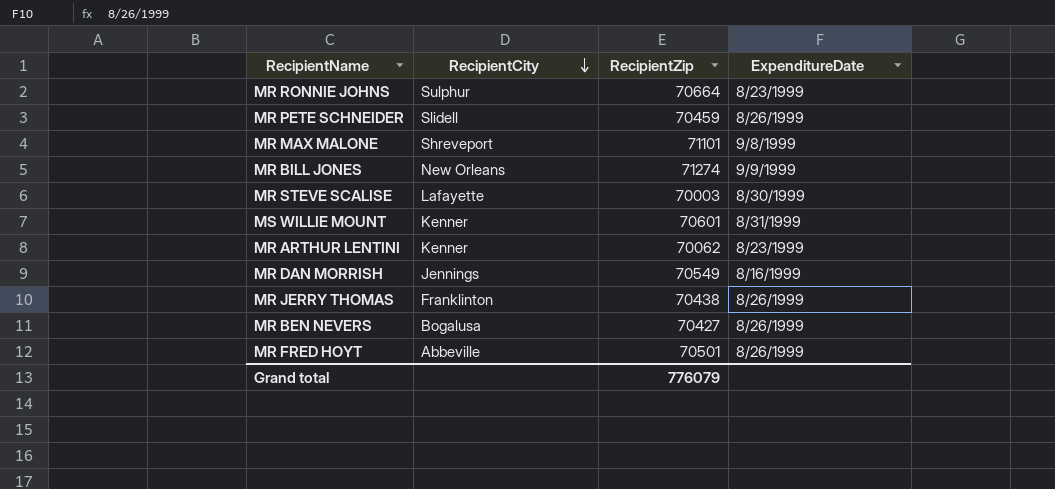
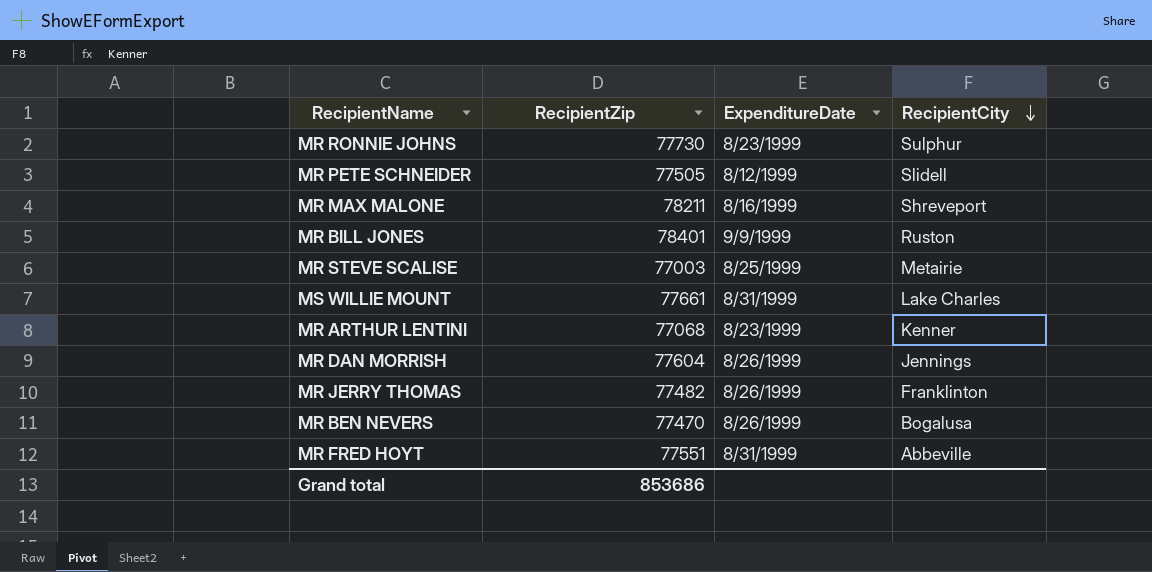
column RecipientCity | position: 2 -> 4
MR RONNIE JOHNS | RecipientZip: 70664 -> 77730
MR PETE SCHNEIDER | RecipientZip: 70459 -> 77505
MR PETE SCHNEIDER | ExpenditureDate: 8/26/1999 -> 8/12/1999
MR MAX MALONE | RecipientZip: 71101 -> 78211
MR MAX MALONE | ExpenditureDate: 9/8/1999 -> 8/16/1999
MR BILL JONES | RecipientZip: 71274 -> 78401
MR BILL JONES | RecipientCity: New Orleans -> Ruston
MR STEVE SCALISE | RecipientZip: 70003 -> 77003
MR STEVE SCALISE | ExpenditureDate: 8/30/1999 -> 8/25/1999
MR STEVE SCALISE | RecipientCity: Lafayette -> Metairie
MS WILLIE MOUNT | RecipientZip: 70601 -> 77661
MS WILLIE MOUNT | RecipientCity: Kenner -> Lake Charles
MR ARTHUR LENTINI | RecipientZip: 70062 -> 77068
MR DAN MORRISH | RecipientZip: 70549 -> 77604
MR DAN MORRISH | ExpenditureDate: 8/16/1999 -> 8/26/1999
MR JERRY THOMAS | RecipientZip: 70438 -> 77482
MR BEN NEVERS | RecipientZip: 70427 -> 77470
MR FRED HOYT | RecipientZip: 70501 -> 77551
MR FRED HOYT | ExpenditureDate: 8/26/1999 -> 8/31/1999
Grand total | RecipientZip: 776079 -> 853686

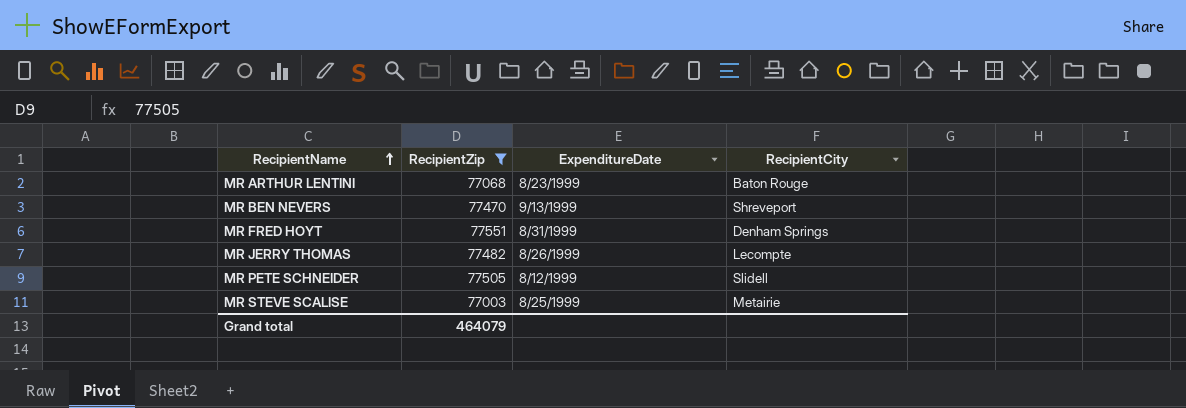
filter: none -> RecipientZip <= 77551
row order: RecipientCity descending -> RecipientName ascending
MR ARTHUR LENTINI | RecipientCity: Kenner -> Baton Rouge
MR BEN NEVERS | ExpenditureDate: 8/26/1999 -> 9/13/1999
MR BEN NEVERS | RecipientCity: Bogalusa -> Shreveport
MR FRED HOYT | RecipientCity: Abbeville -> Denham Springs
MR JERRY THOMAS | RecipientCity: Franklinton -> Lecompte
Grand total | RecipientZip: 853686 -> 464079

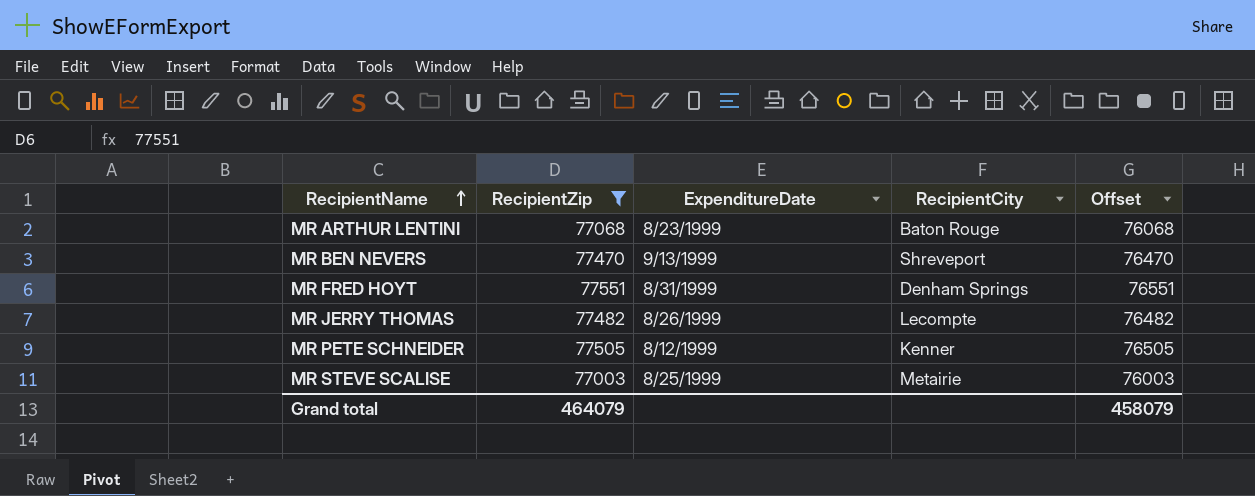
column Offset | formula: none -> [RecipientZip] - 1000
MR PETE SCHNEIDER | RecipientCity: Slidell -> Kenner

